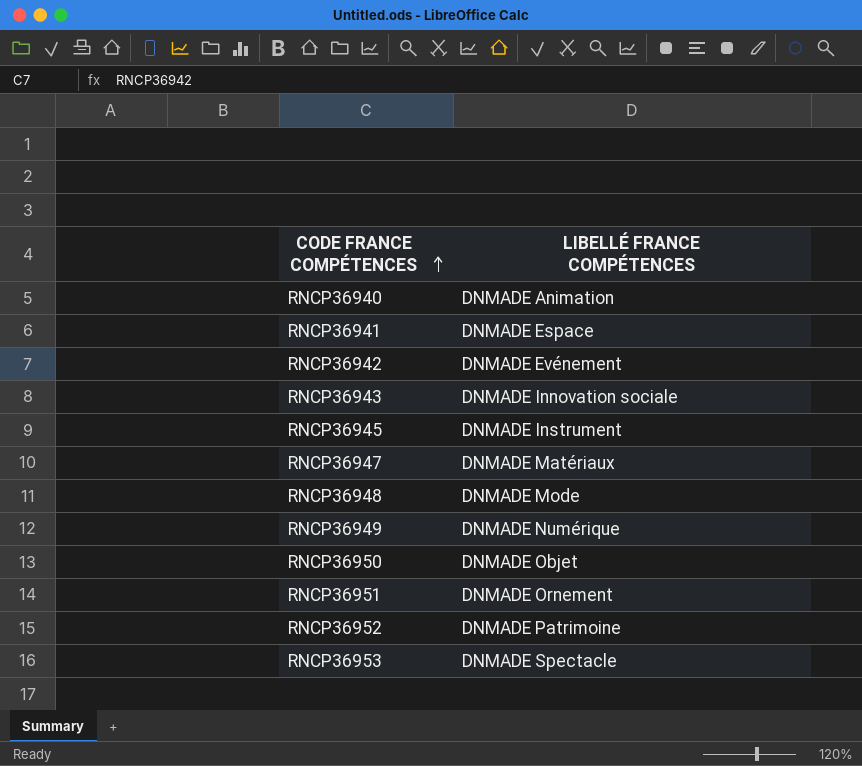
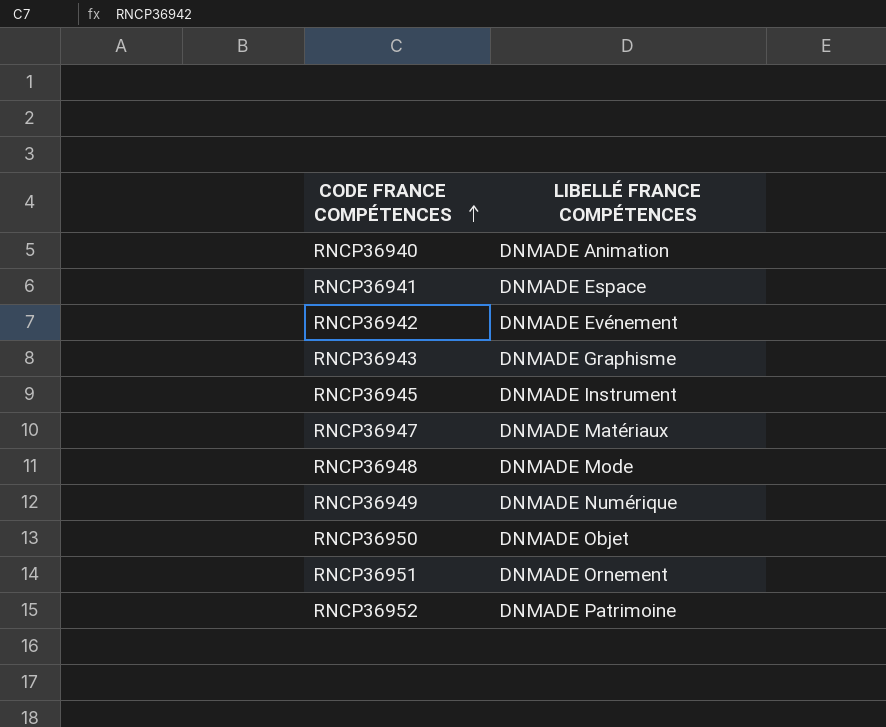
row RNCP36953: DNMADE Spectacle -> none
RNCP36943 | LIBELLÉ FRANCE COMPÉTENCES: DNMADE Innovation sociale -> DNMADE Graphisme

